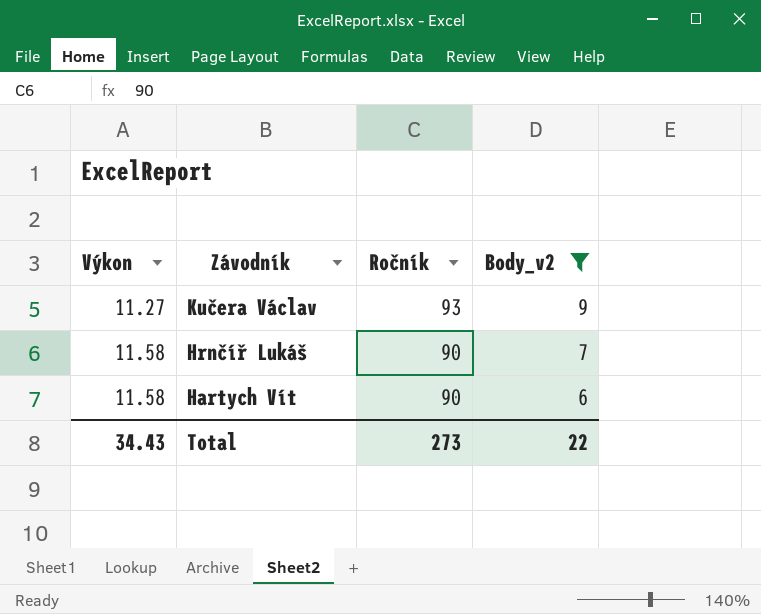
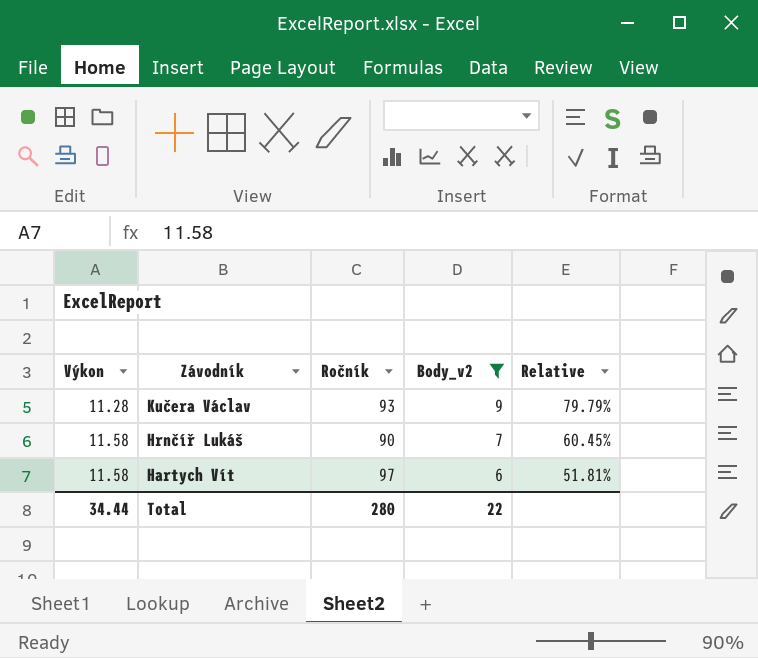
column Relative | formula: none -> [Body_v2] / [Výkon]
Kučera Václav | Výkon: 11.27 -> 11.28
Hartych Vít | Ročník: 90 -> 97
Total | Výkon: 34.43 -> 34.44
Total | Ročník: 273 -> 280

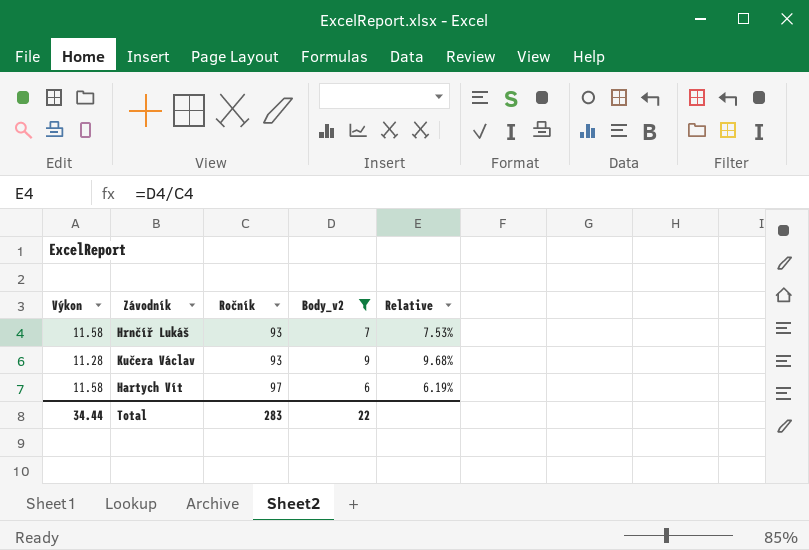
row order: Výkon ascending -> Ročník ascending
column Relative | formula: [Body_v2] / [Výkon] -> [Body_v2] / [Ročník]
Hrnčíř Lukáš | Ročník: 90 -> 93
Total | Ročník: 280 -> 283

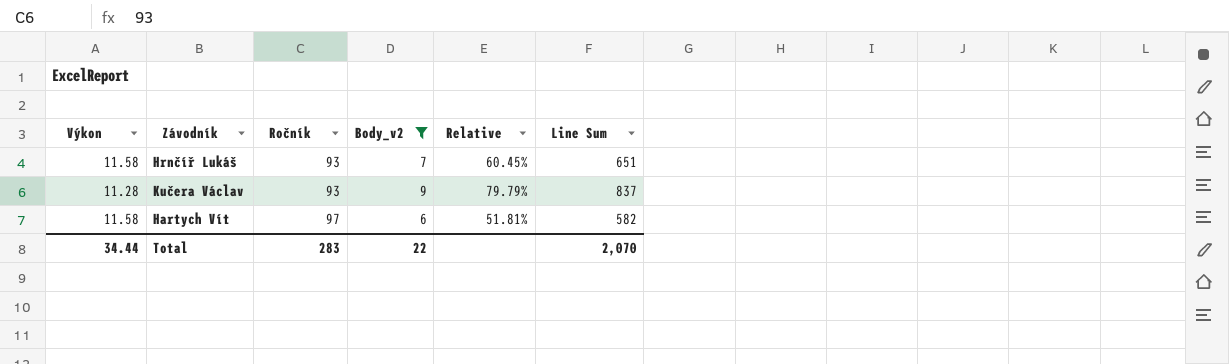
column Relative | formula: [Body_v2] / [Ročník] -> [Body_v2] / [Výkon]
column Line Sum | formula: none -> [Ročník] * [Body_v2]

